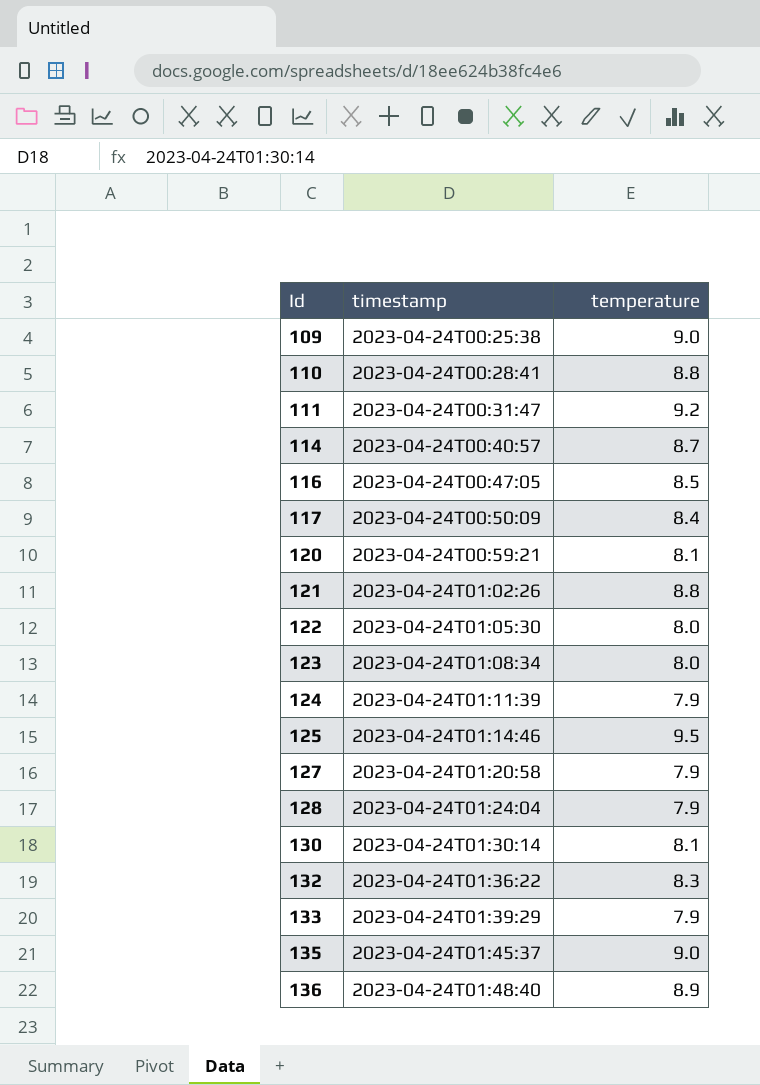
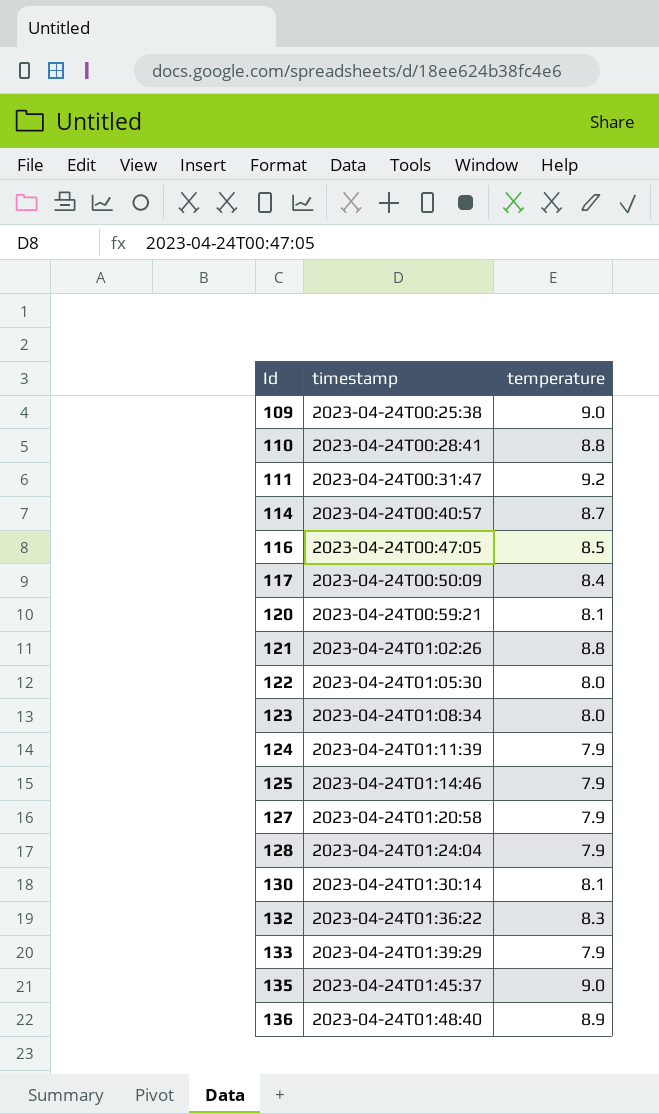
125 | temperature: 9.5 -> 7.9

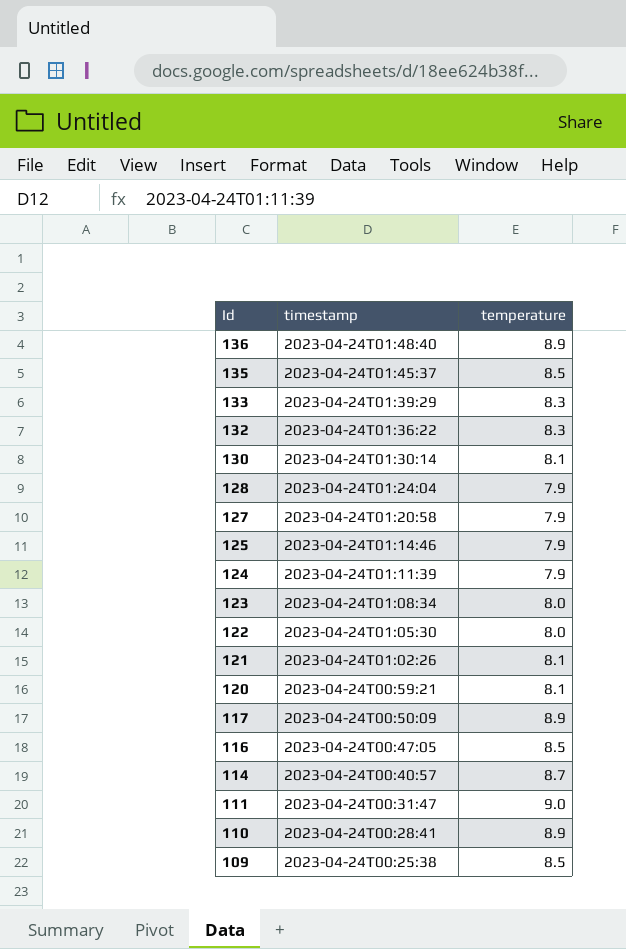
row order: Id ascending -> Id descending
135 | temperature: 9.0 -> 8.5
133 | temperature: 7.9 -> 8.3
121 | temperature: 8.8 -> 8.1
117 | temperature: 8.4 -> 8.9
111 | temperature: 9.2 -> 9.0
110 | temperature: 8.8 -> 8.9
109 | temperature: 9.0 -> 8.5

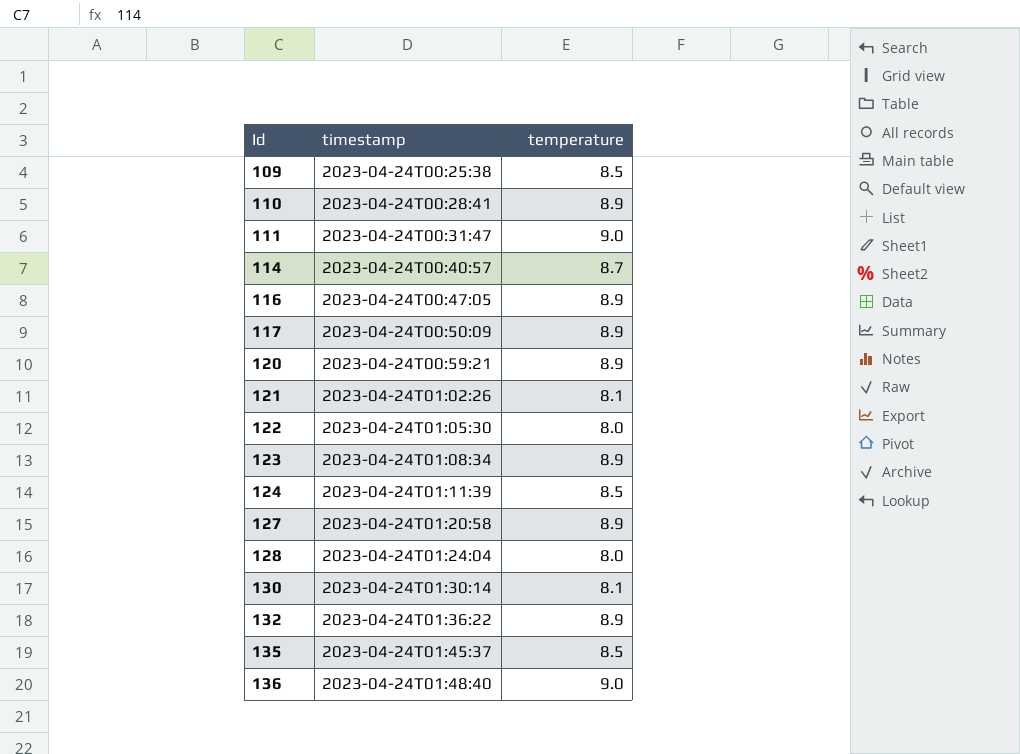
row order: Id descending -> Id ascending
row 133: 2023-04-24T01:39:29 | 8.3 -> none
row 125: 2023-04-24T01:14:46 | 7.9 -> none
116 | temperature: 8.5 -> 8.9
120 | temperature: 8.1 -> 8.9
123 | temperature: 8.0 -> 8.9
124 | temperature: 7.9 -> 8.5
127 | temperature: 7.9 -> 8.9
128 | temperature: 7.9 -> 8.0
132 | temperature: 8.3 -> 8.9
136 | temperature: 8.9 -> 9.0

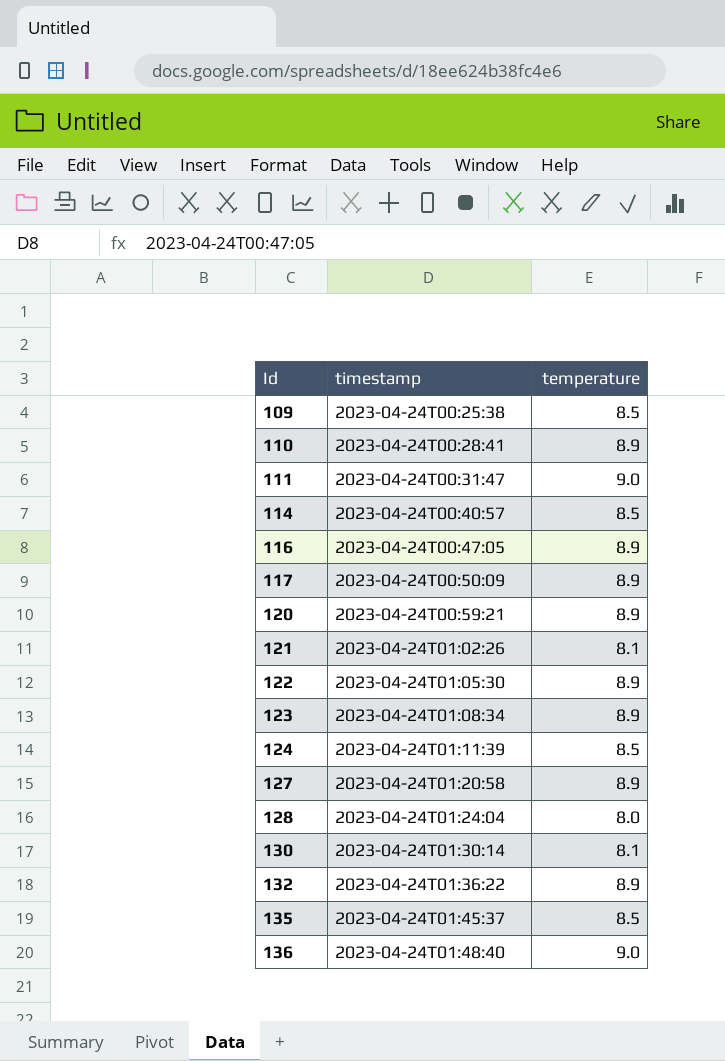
114 | temperature: 8.7 -> 8.5
122 | temperature: 8.0 -> 8.9

